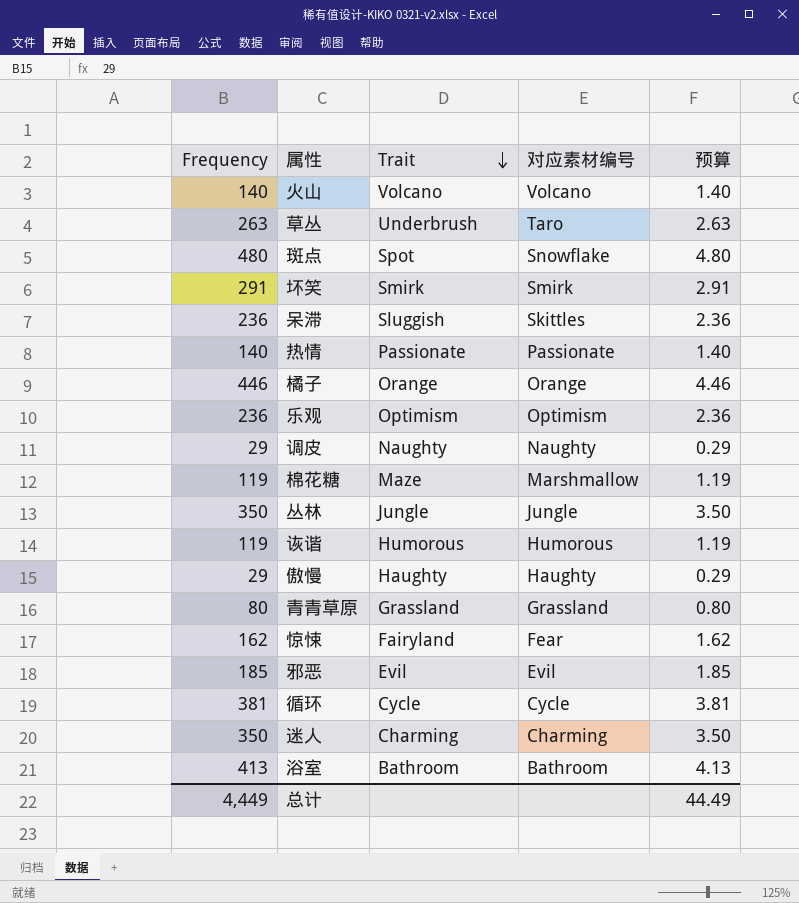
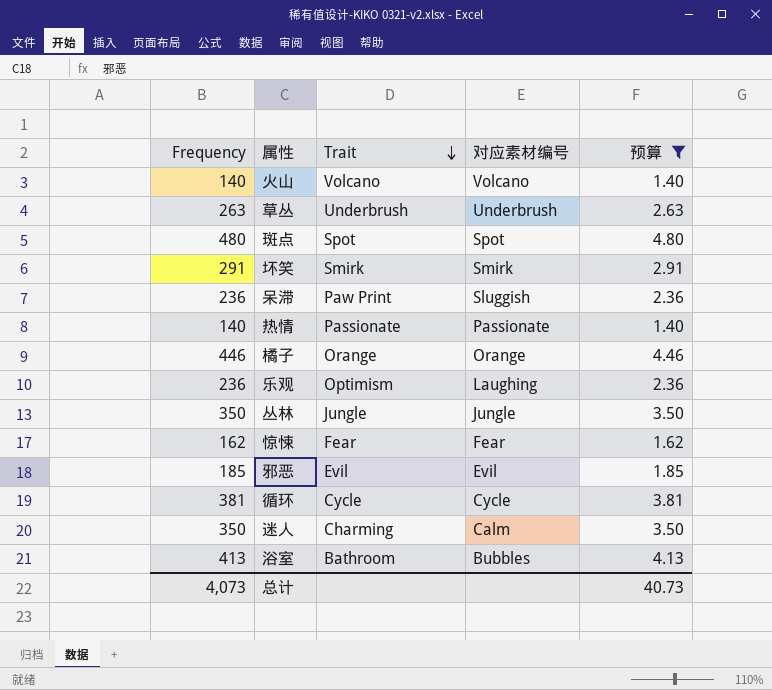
filter: none -> 预算 >= 1.40
草丛 | 对应素材编号: Taro -> Underbrush
斑点 | 对应素材编号: Snowflake -> Spot
呆滞 | Trait: Sluggish -> Paw Print
呆滞 | 对应素材编号: Skittles -> Sluggish
乐观 | 对应素材编号: Optimism -> Laughing
惊悚 | Trait: Fairyland -> Fear
迷人 | 对应素材编号: Charming -> Calm
浴室 | 对应素材编号: Bathroom -> Bubbles
总计 | Frequency: 4,449 -> 4,073
总计 | 预算: 44.49 -> 40.73

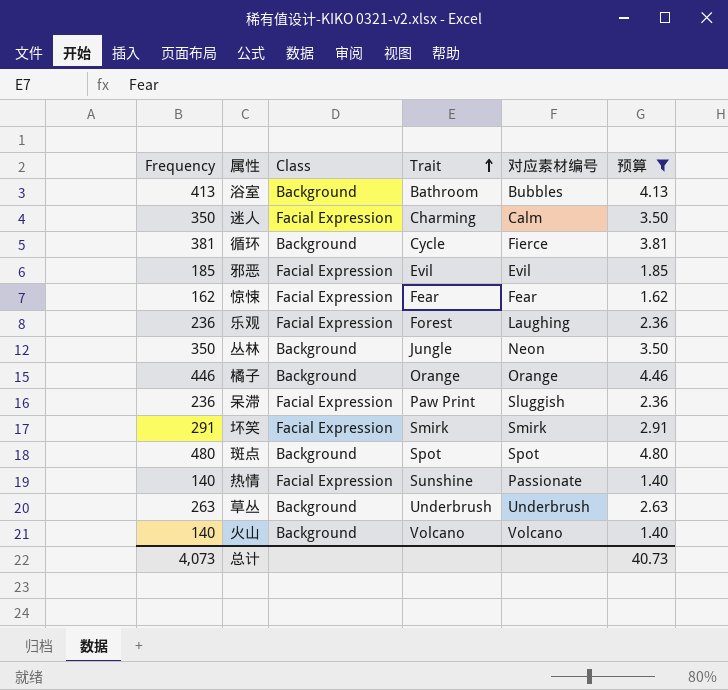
row order: Trait descending -> Trait ascending
column Class | position: none -> 3
循环 | 对应素材编号: Cycle -> Fierce
乐观 | Trait: Optimism -> Forest
丛林 | 对应素材编号: Jungle -> Neon
热情 | Trait: Passionate -> Sunshine

